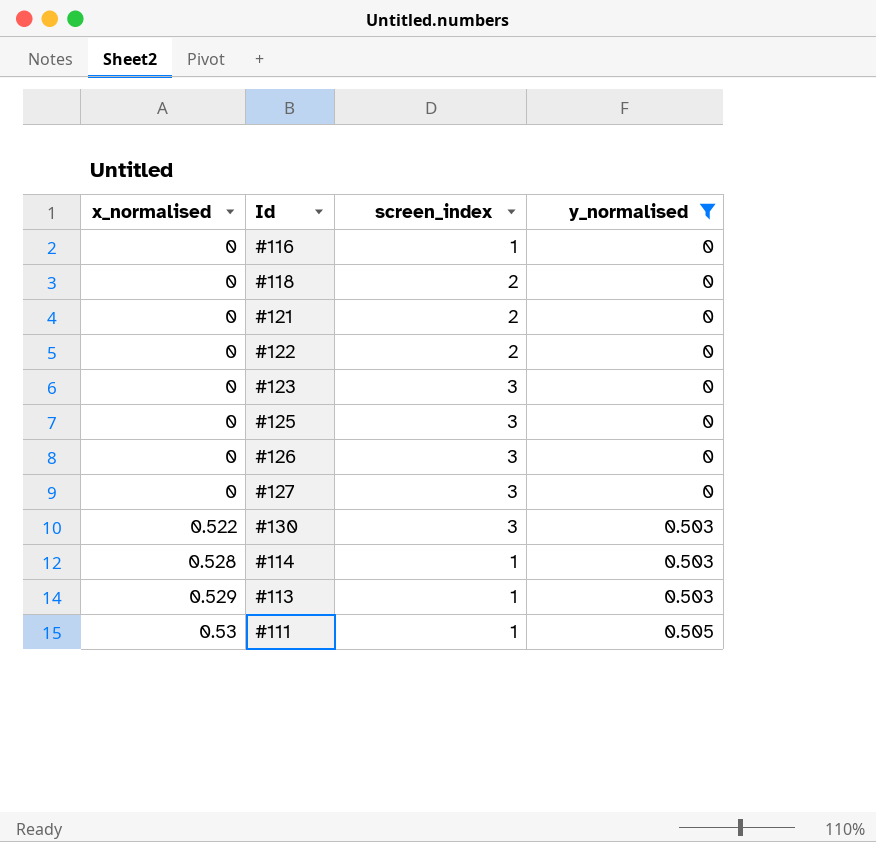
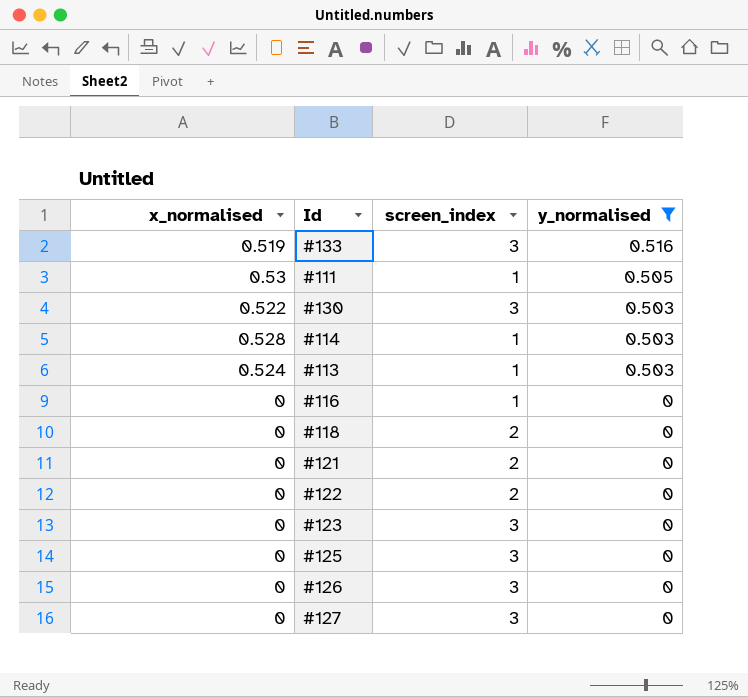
row order: x_normalised ascending -> y_normalised descending
row #133: none -> 0.519 | 3 | 0.516
#113 | x_normalised: 0.529 -> 0.524

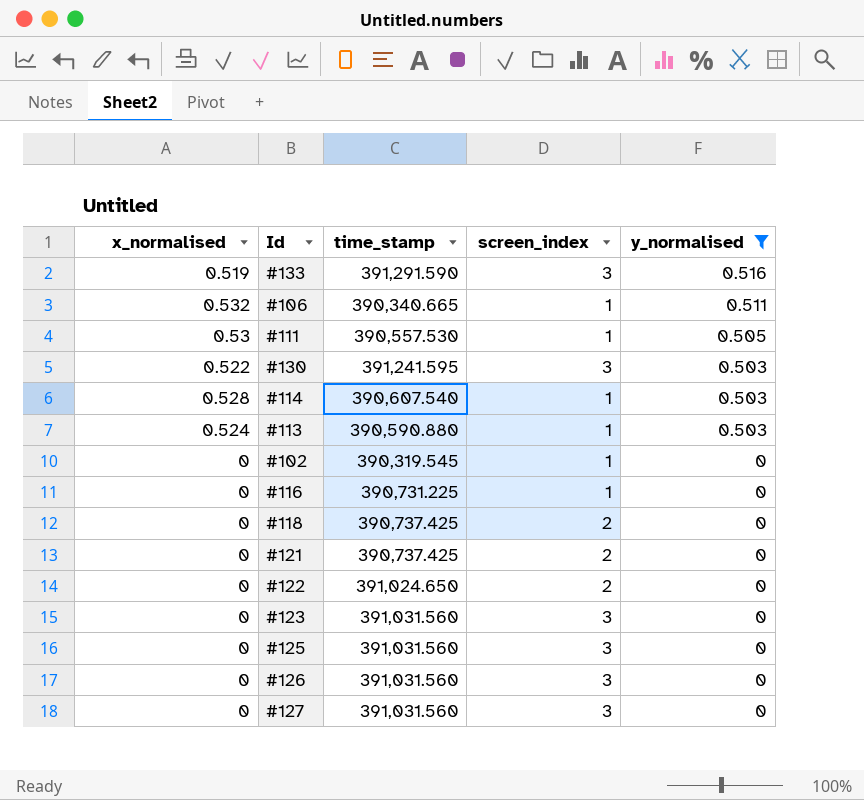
column time_stamp | position: none -> 3
row #106: none -> 0.532 | 390,340.665 | 1 | 0.511
row #102: none -> 0 | 390,319.545 | 1 | 0

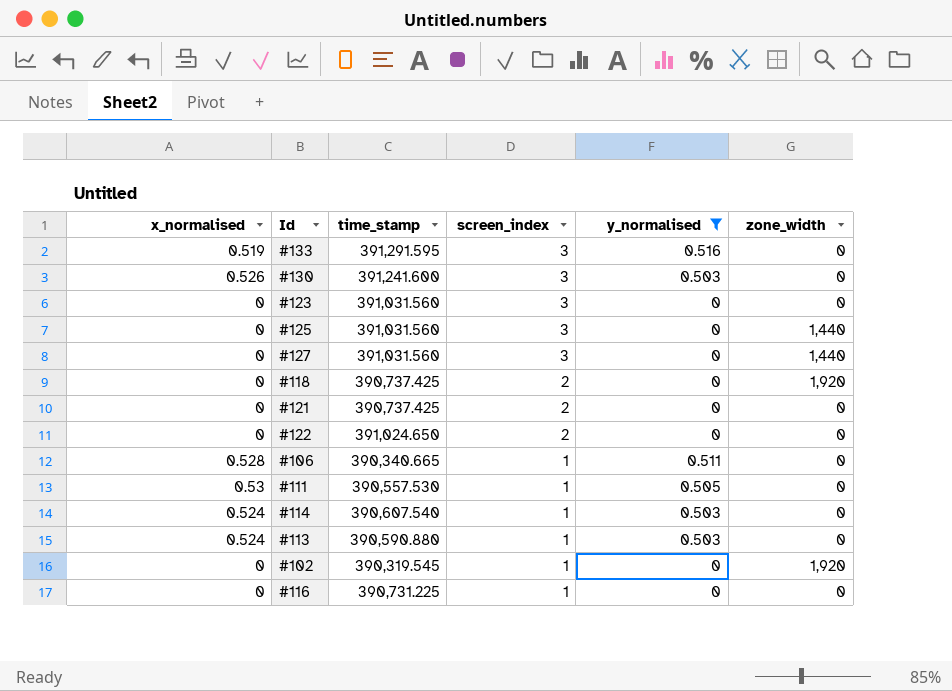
row order: y_normalised descending -> screen_index descending
column zone_width | position: none -> 6
row #126: 0 | 391,031.560 | 3 | 0 -> none
#133 | time_stamp: 391,291.590 -> 391,291.595
#130 | x_normalised: 0.522 -> 0.526
#130 | time_stamp: 391,241.595 -> 391,241.600
#106 | x_normalised: 0.532 -> 0.528
#114 | x_normalised: 0.528 -> 0.524

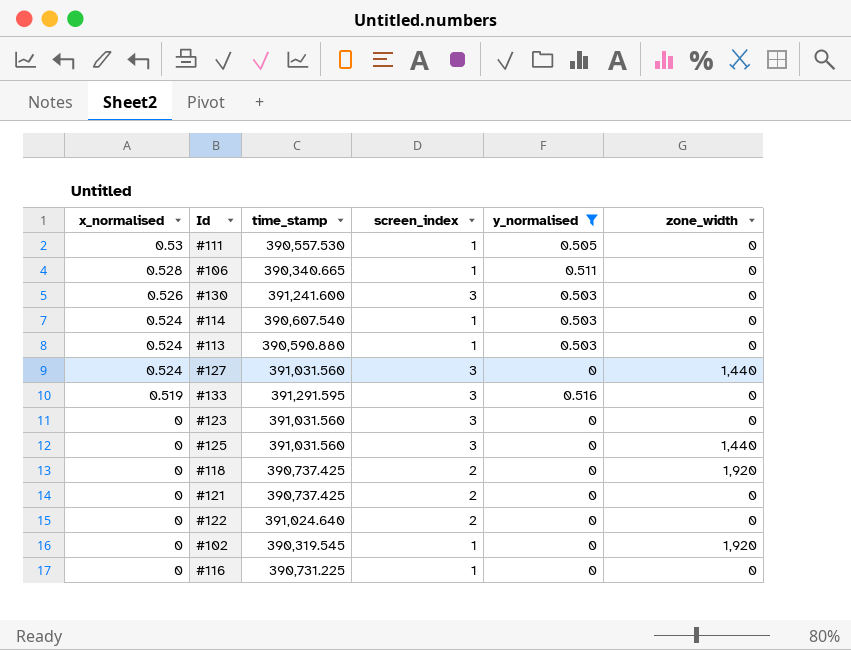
row order: screen_index descending -> x_normalised descending
#127 | x_normalised: 0 -> 0.524
#122 | time_stamp: 391,024.650 -> 391,024.640

